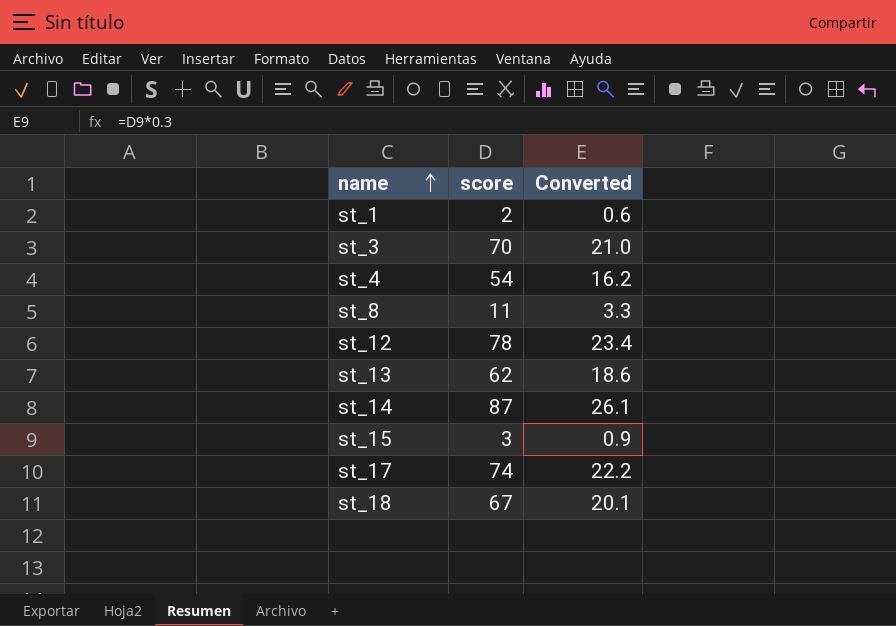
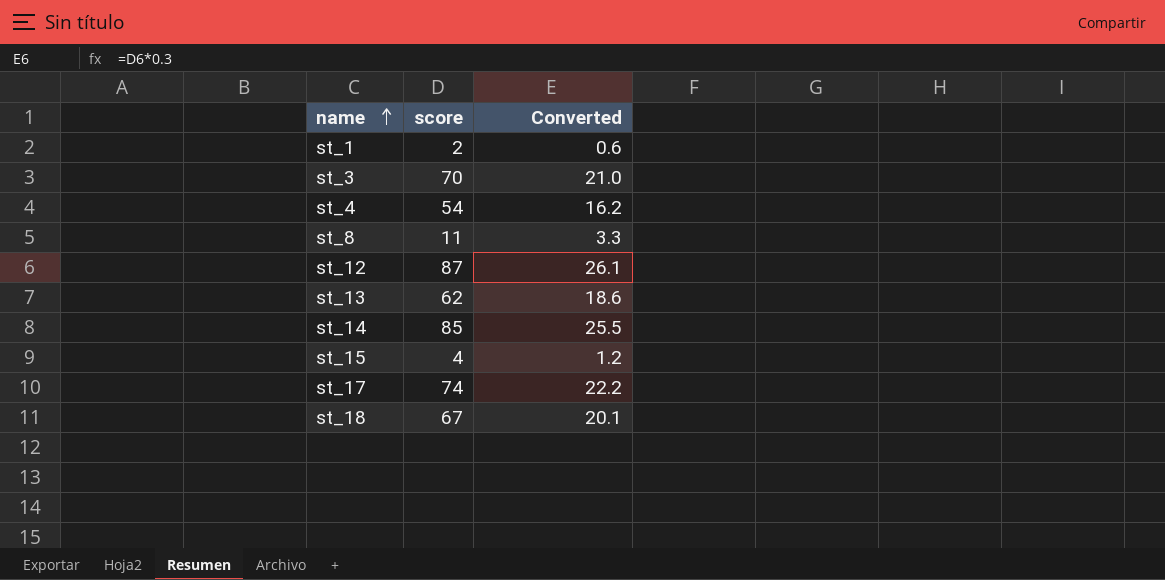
st_12 | score: 78 -> 87
st_12 | Converted: 23.4 -> 26.1
st_14 | score: 87 -> 85
st_14 | Converted: 26.1 -> 25.5
st_15 | score: 3 -> 4
st_15 | Converted: 0.9 -> 1.2

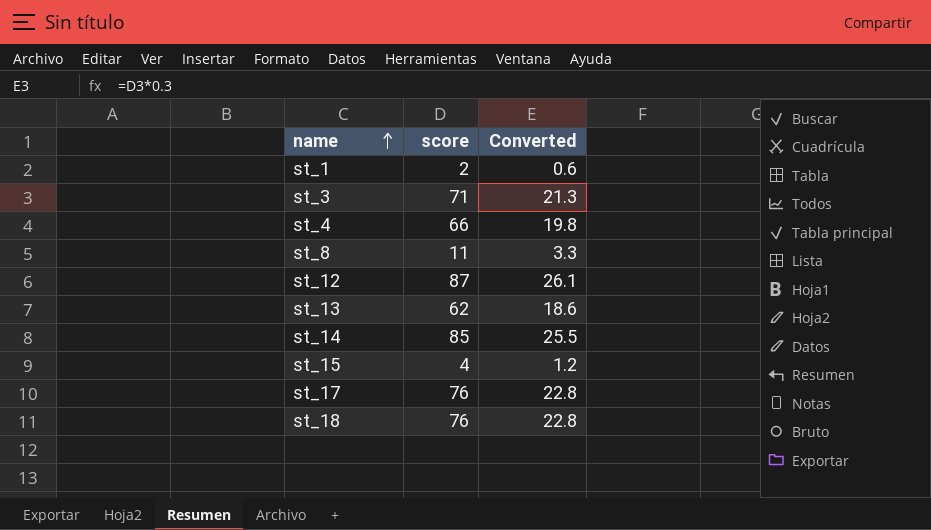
st_3 | score: 70 -> 71
st_3 | Converted: 21.0 -> 21.3
st_4 | score: 54 -> 66
st_4 | Converted: 16.2 -> 19.8
st_17 | score: 74 -> 76
st_17 | Converted: 22.2 -> 22.8
st_18 | score: 67 -> 76
st_18 | Converted: 20.1 -> 22.8

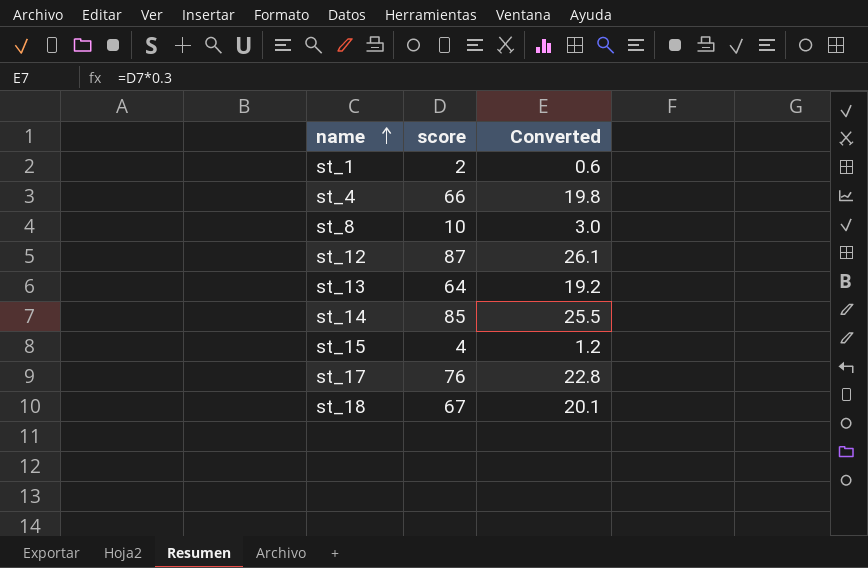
row st_3: 71 | 21.3 -> none
st_8 | score: 11 -> 10
st_8 | Converted: 3.3 -> 3.0
st_13 | score: 62 -> 64
st_13 | Converted: 18.6 -> 19.2
st_18 | score: 76 -> 67
st_18 | Converted: 22.8 -> 20.1

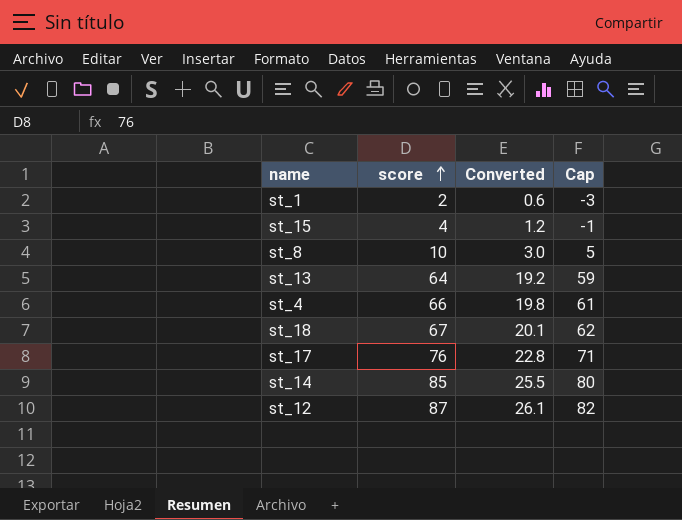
row order: name ascending -> score ascending
column Cap | formula: none -> [score] - 5

